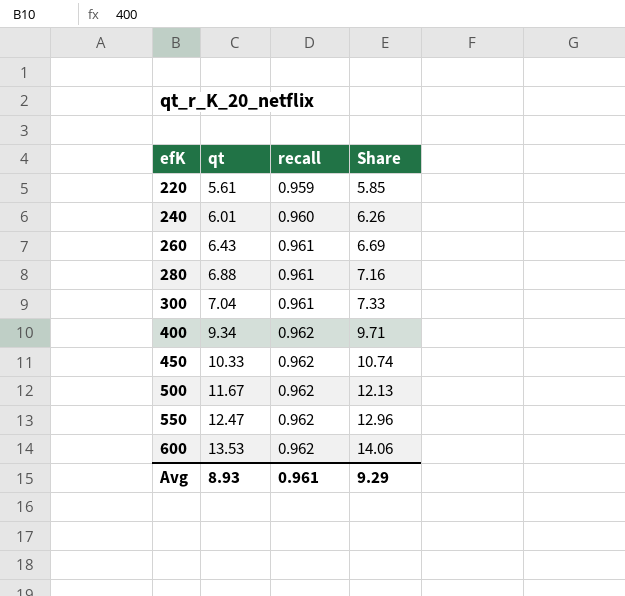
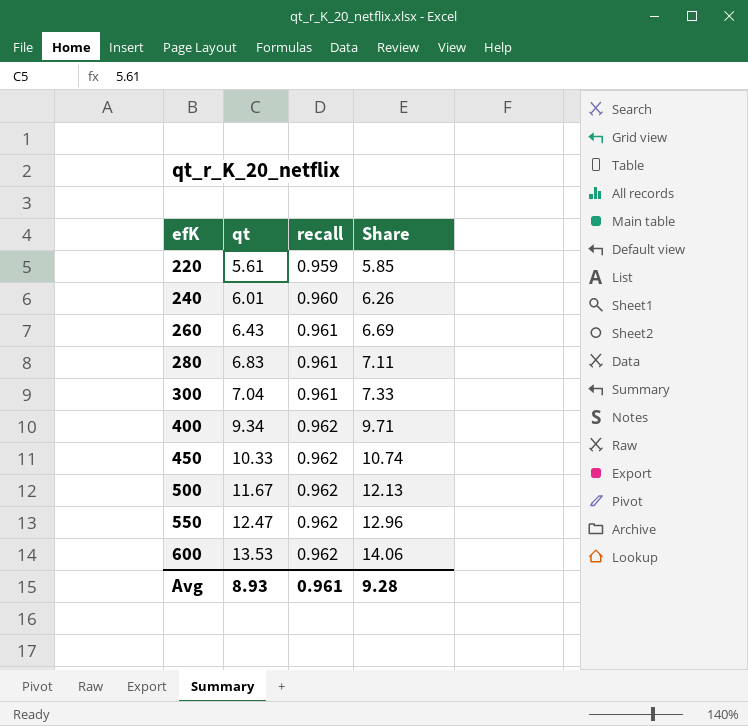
280 | qt: 6.88 -> 6.83
280 | Share: 7.16 -> 7.11
Avg | Share: 9.29 -> 9.28

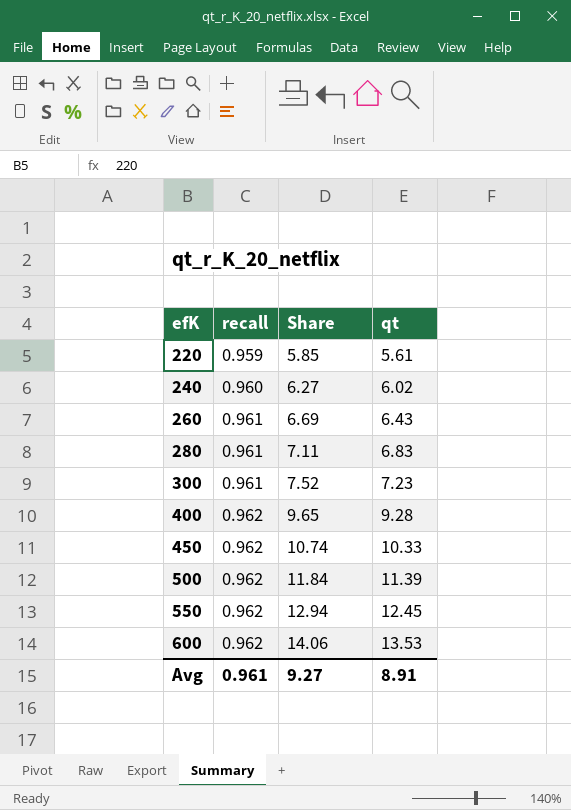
column qt | position: 2 -> 4
240 | Share: 6.26 -> 6.27
240 | qt: 6.01 -> 6.02
300 | Share: 7.33 -> 7.52
300 | qt: 7.04 -> 7.23
400 | Share: 9.71 -> 9.65
400 | qt: 9.34 -> 9.28
500 | Share: 12.13 -> 11.84
500 | qt: 11.67 -> 11.39
550 | Share: 12.96 -> 12.94
550 | qt: 12.47 -> 12.45
Avg | Share: 9.28 -> 9.27
Avg | qt: 8.93 -> 8.91

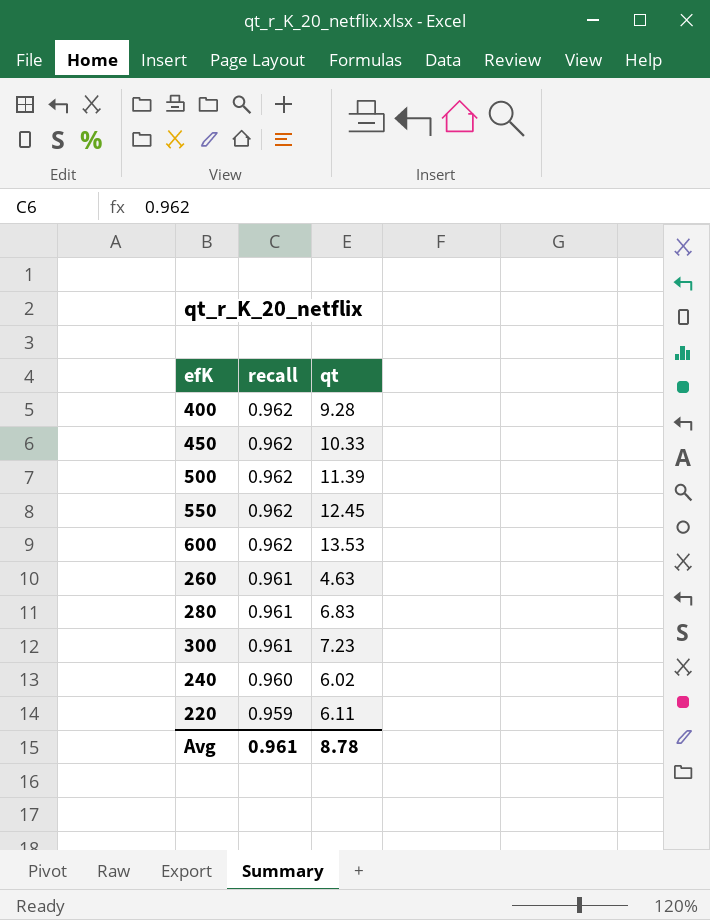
row order: efK ascending -> recall descending
column Share | formula: [qt] / [recall] -> none
260 | qt: 6.43 -> 4.63
220 | qt: 5.61 -> 6.11
Avg | qt: 8.91 -> 8.78

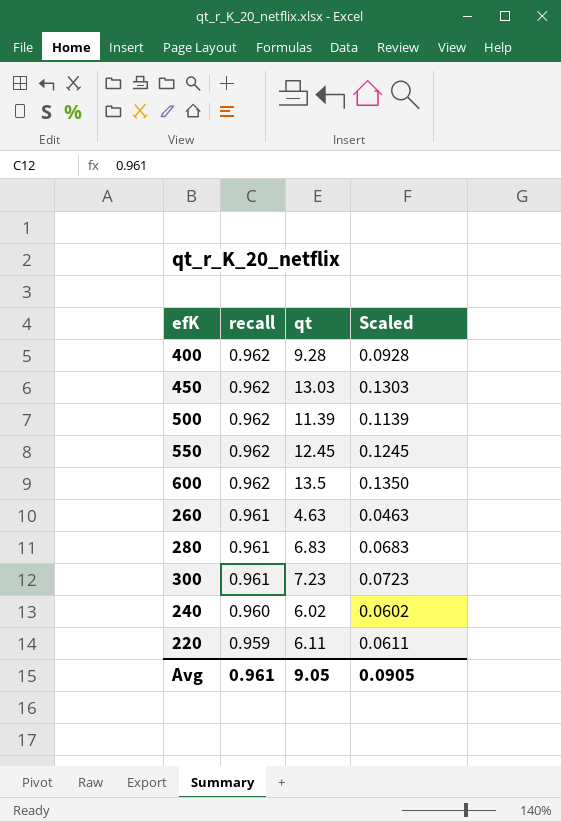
column Scaled | formula: none -> [qt] * 0.01
450 | qt: 10.33 -> 13.03
600 | qt: 13.53 -> 13.5
Avg | qt: 8.78 -> 9.05

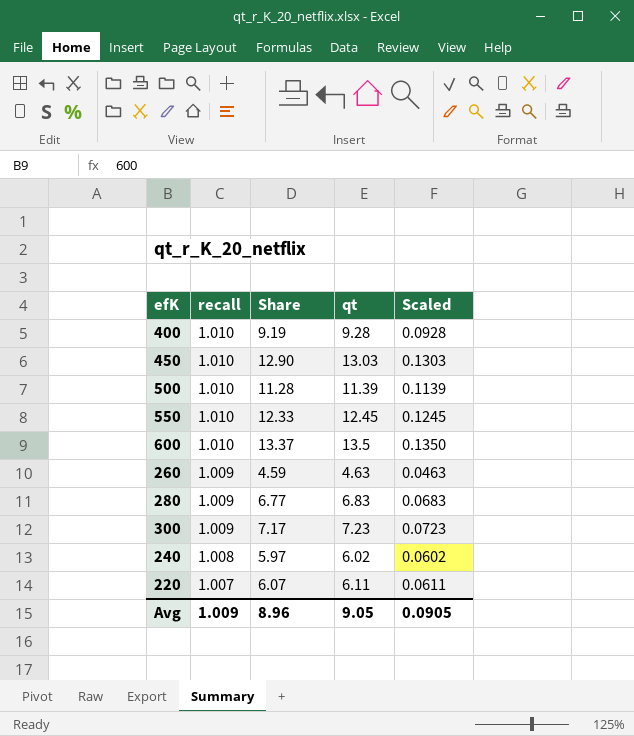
column Share | formula: none -> [qt] / [recall]
400 | recall: 0.962 -> 1.010
450 | recall: 0.962 -> 1.010
500 | recall: 0.962 -> 1.010
550 | recall: 0.962 -> 1.010
600 | recall: 0.962 -> 1.010
260 | recall: 0.961 -> 1.009
280 | recall: 0.961 -> 1.009
300 | recall: 0.961 -> 1.009
240 | recall: 0.960 -> 1.008
220 | recall: 0.959 -> 1.007
Avg | recall: 0.961 -> 1.009

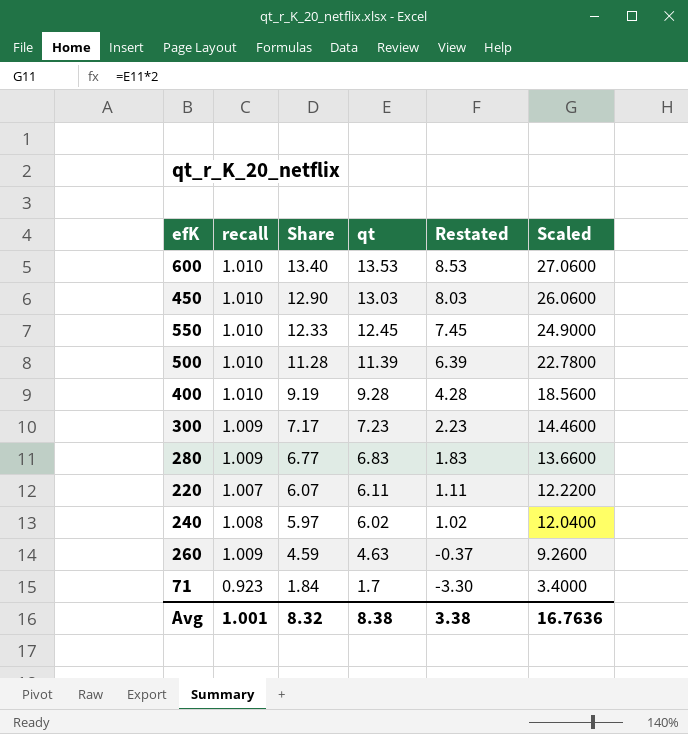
row order: recall descending -> Share descending
column Restated | formula: none -> [qt] - 5
column Scaled | formula: [qt] * 0.01 -> [qt] * 2
600 | Share: 13.37 -> 13.40
600 | qt: 13.5 -> 13.53
row 71: none -> 0.923 | 1.84 | 1.7 | -3.30 | 3.4000
Avg | recall: 1.009 -> 1.001
Avg | Share: 8.96 -> 8.32
Avg | qt: 9.05 -> 8.38
Avg | Scaled: 0.0905 -> 16.7636

